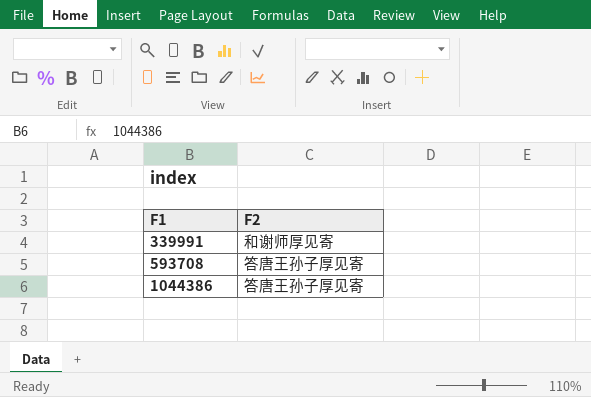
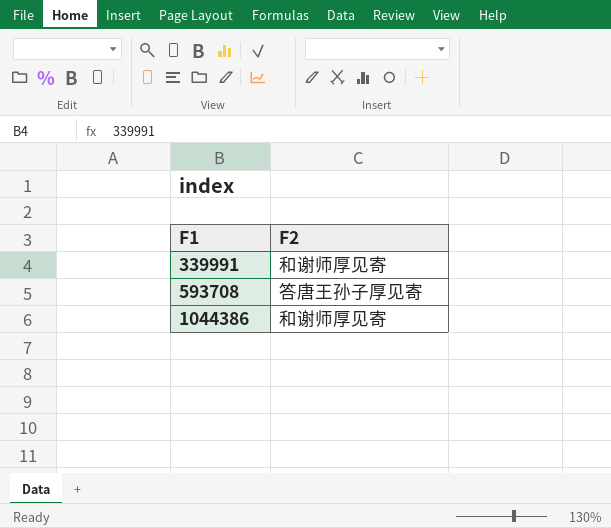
1044386 | F2: 答唐王孙子厚见寄 -> 和谢师厚见寄

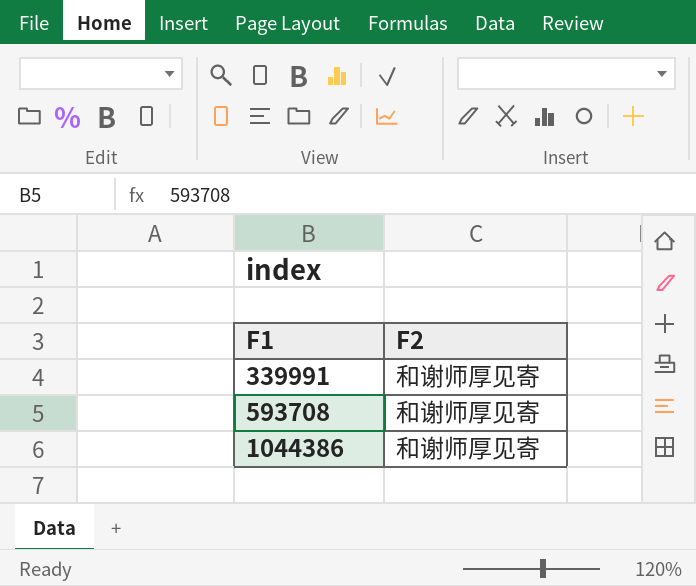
593708 | F2: 答唐王孙子厚见寄 -> 和谢师厚见寄

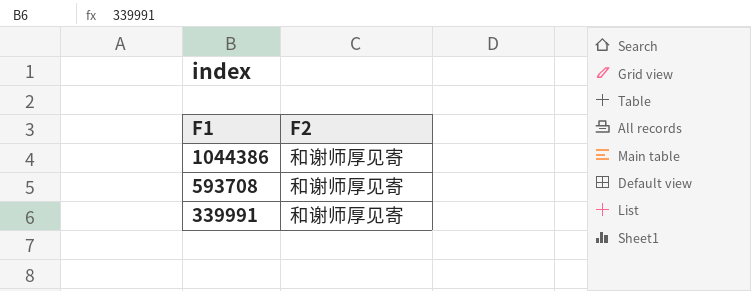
row order: F1 ascending -> F1 descending

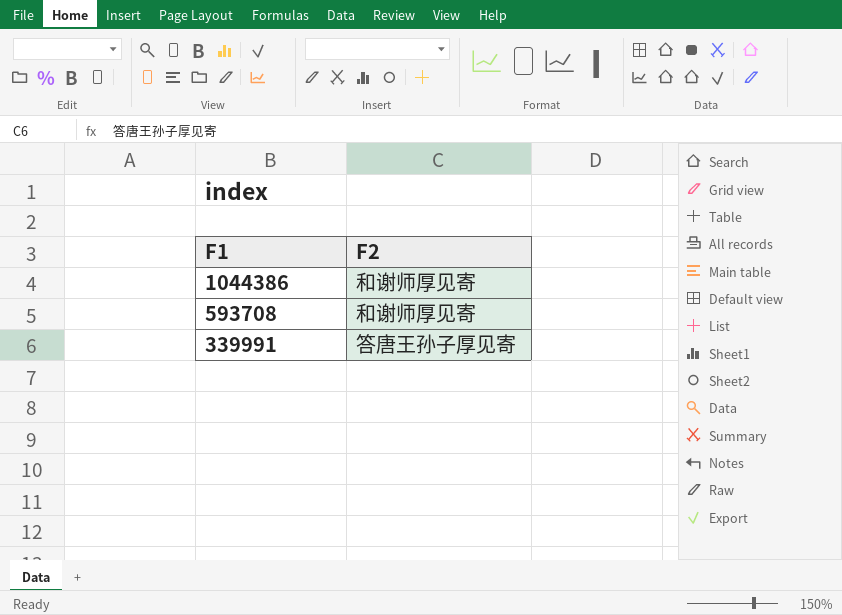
339991 | F2: 和谢师厚见寄 -> 答唐王孙子厚见寄

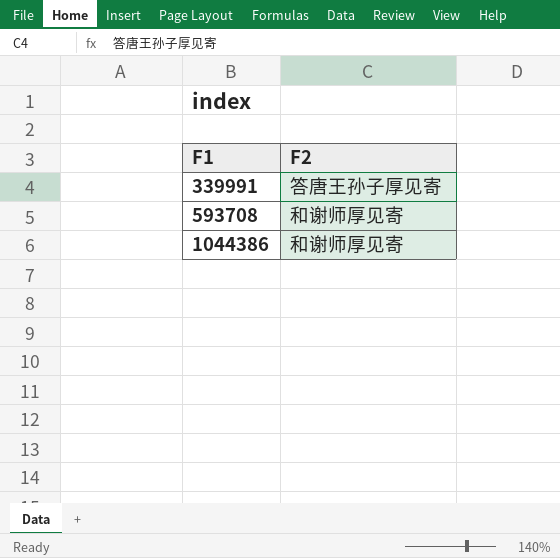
row order: F1 descending -> F1 ascending

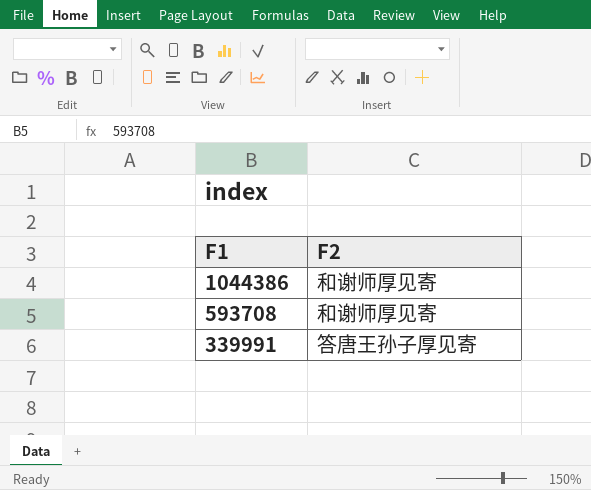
row order: F1 ascending -> F1 descending

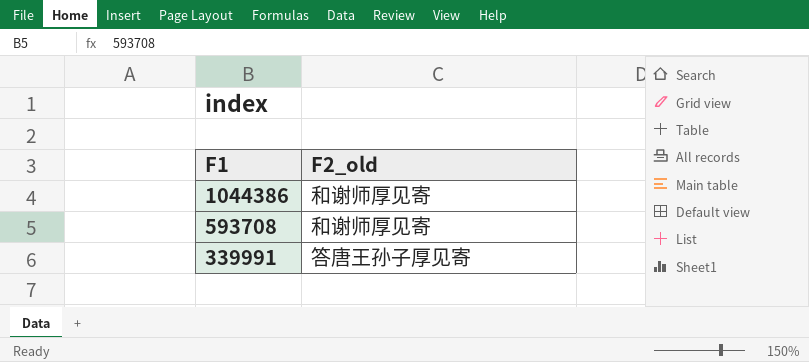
column name: F2 -> F2_old

